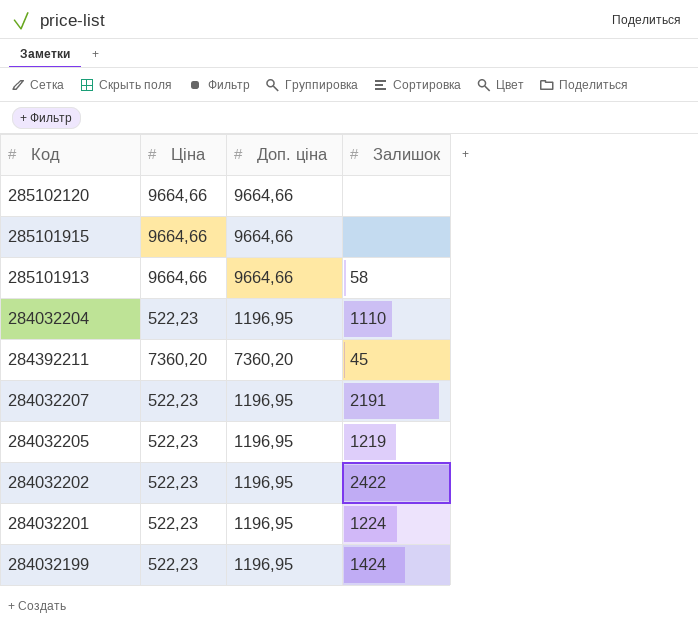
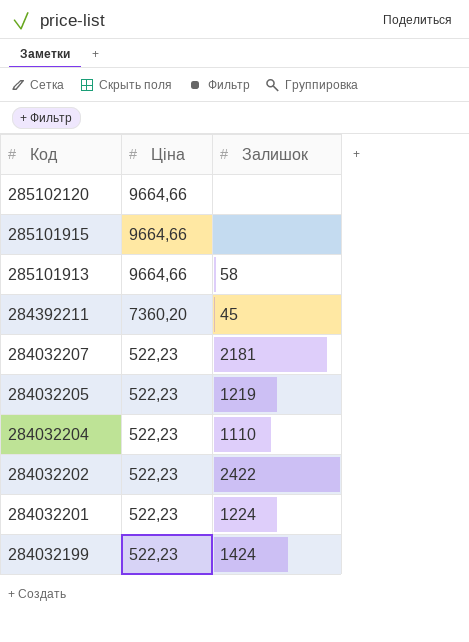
row order: none -> Код descending
column Доп. ціна | position: 3 -> none
284032207 | Залишок: 2191 -> 2181

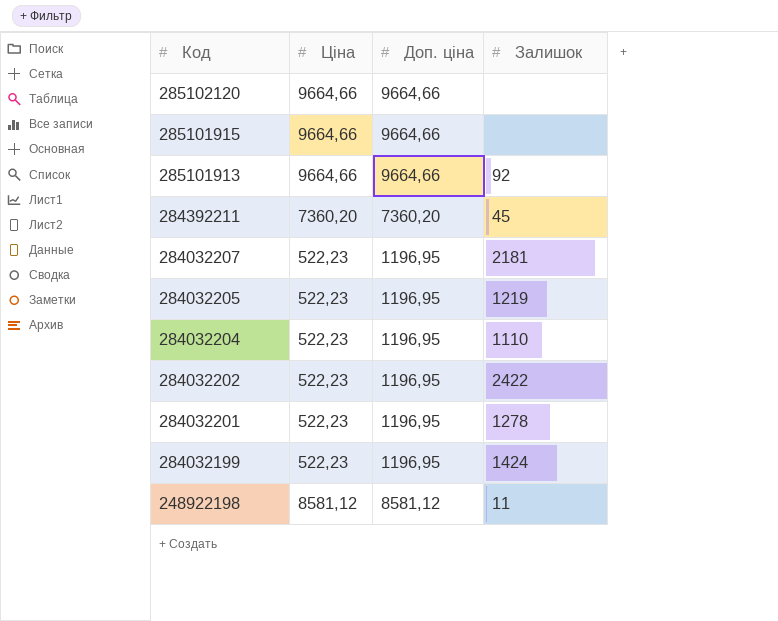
column Доп. ціна | position: none -> 3
285101913 | Залишок: 58 -> 92
284032201 | Залишок: 1224 -> 1278
row 248922198: none -> 8581,12 | 8581,12 | 11

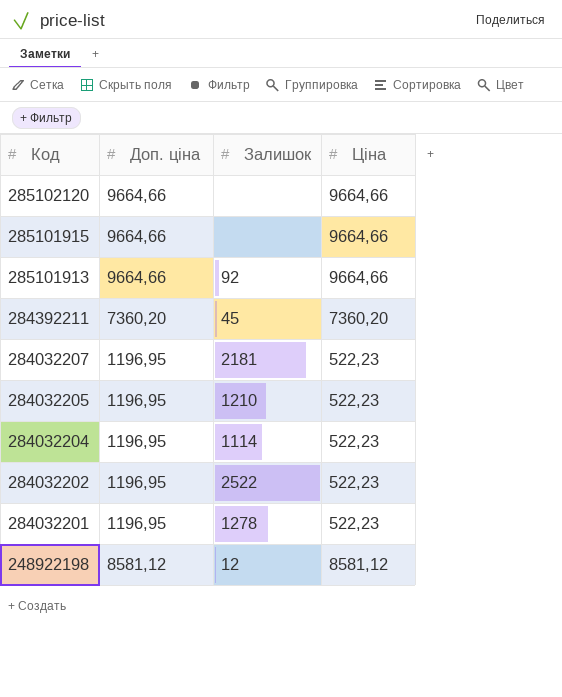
column Ціна | position: 2 -> 4
row 284032199: 522,23 | 1196,95 | 1424 -> none
284032205 | Залишок: 1219 -> 1210
284032204 | Залишок: 1110 -> 1114
284032202 | Залишок: 2422 -> 2522
248922198 | Залишок: 11 -> 12

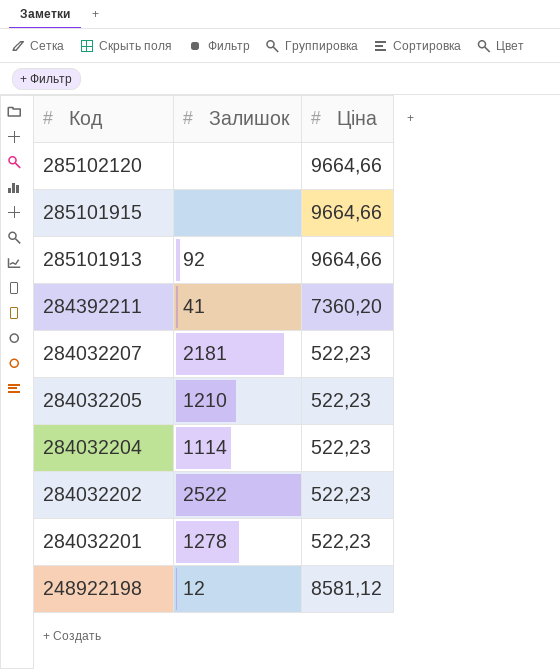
column Доп. ціна | position: 2 -> none
284392211 | Залишок: 45 -> 41

